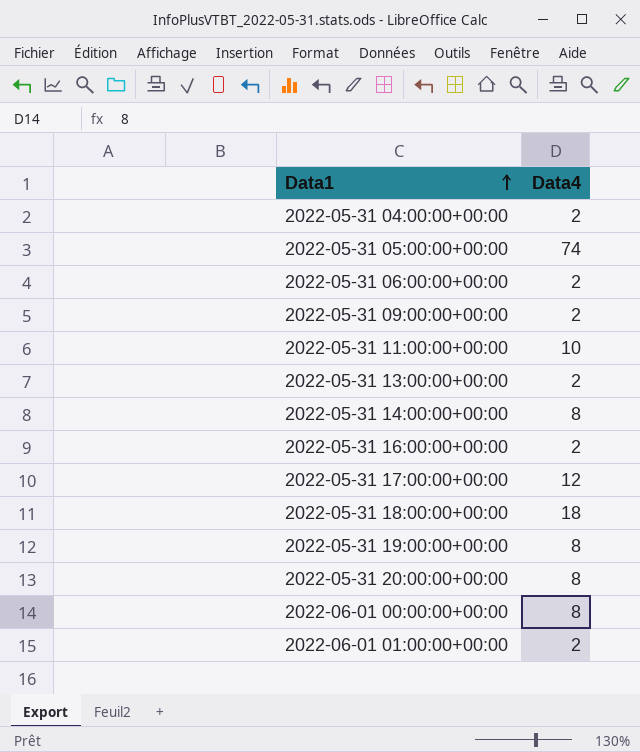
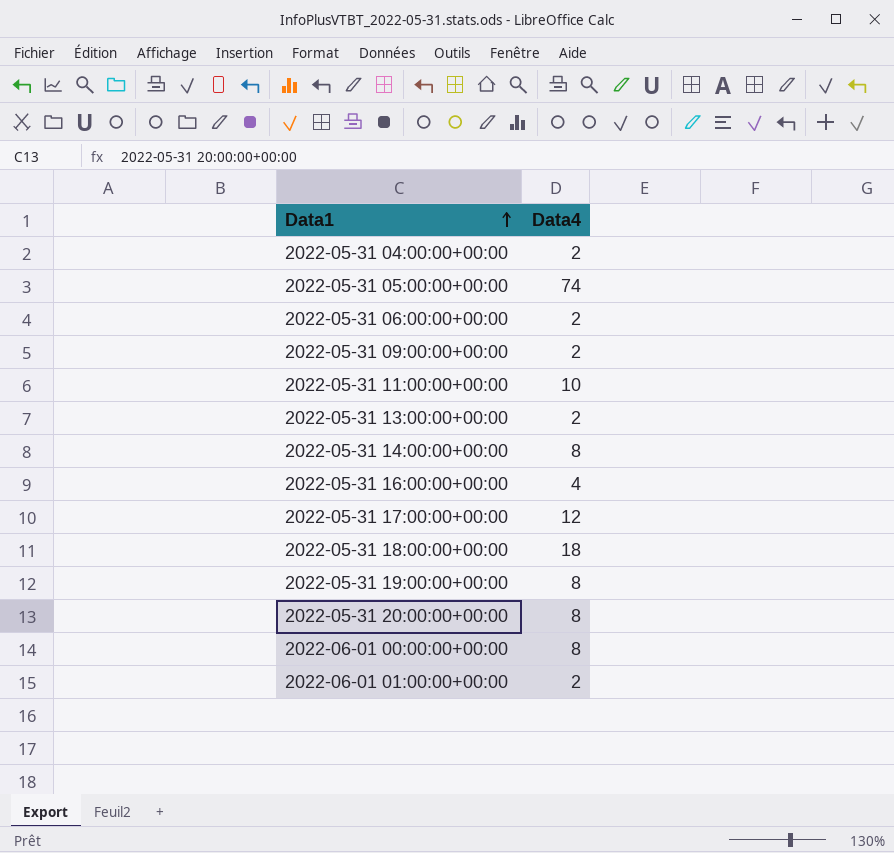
2022-05-31 16:00:00+00:00 | Data4: 2 -> 4

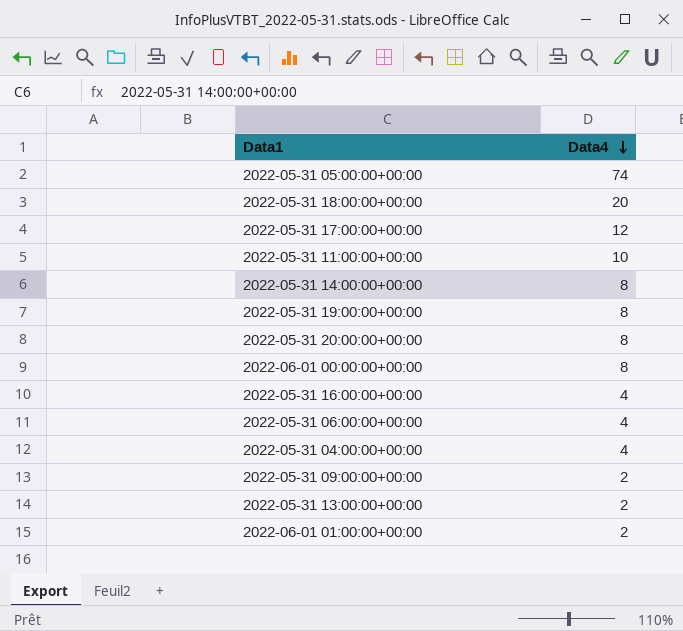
row order: Data1 ascending -> Data4 descending
2022-05-31 18:00:00+00:00 | Data4: 18 -> 20
2022-05-31 06:00:00+00:00 | Data4: 2 -> 4
2022-05-31 04:00:00+00:00 | Data4: 2 -> 4

